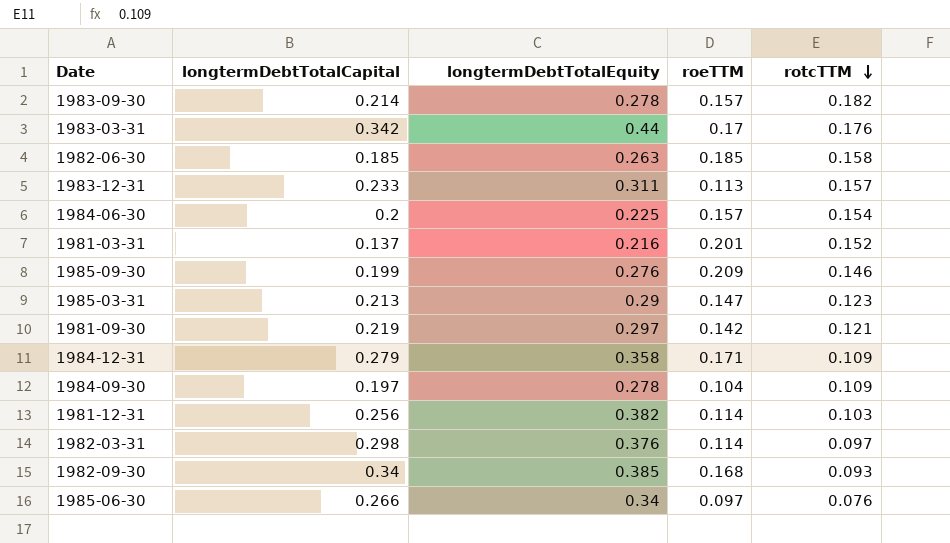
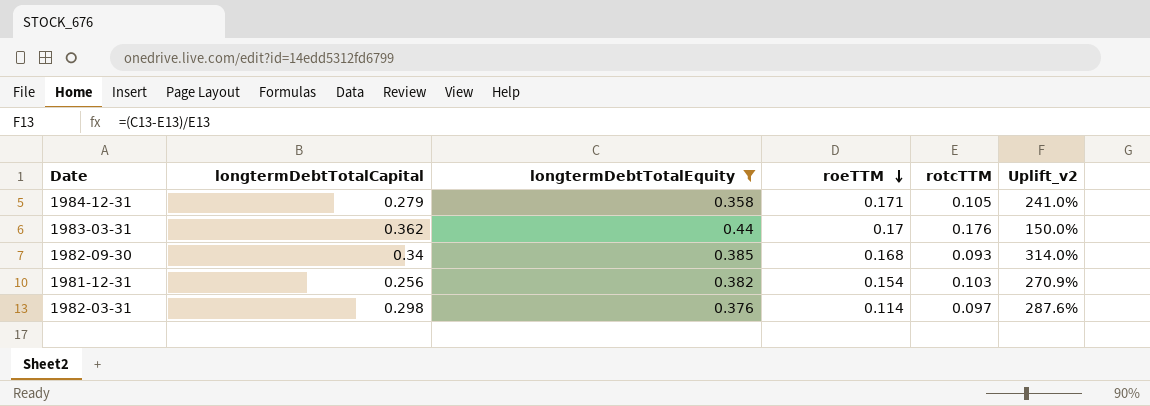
filter: none -> longtermDebtTotalEquity >= 0.358
row order: rotcTTM descending -> roeTTM descending
column Uplift_v2 | formula: none -> ([longtermDebtTotalEquity] - [rotcTTM]) / [rotcTTM]
1984-12-31 | rotcTTM: 0.109 -> 0.105
1983-03-31 | longtermDebtTotalCapital: 0.342 -> 0.362
1981-12-31 | roeTTM: 0.114 -> 0.154

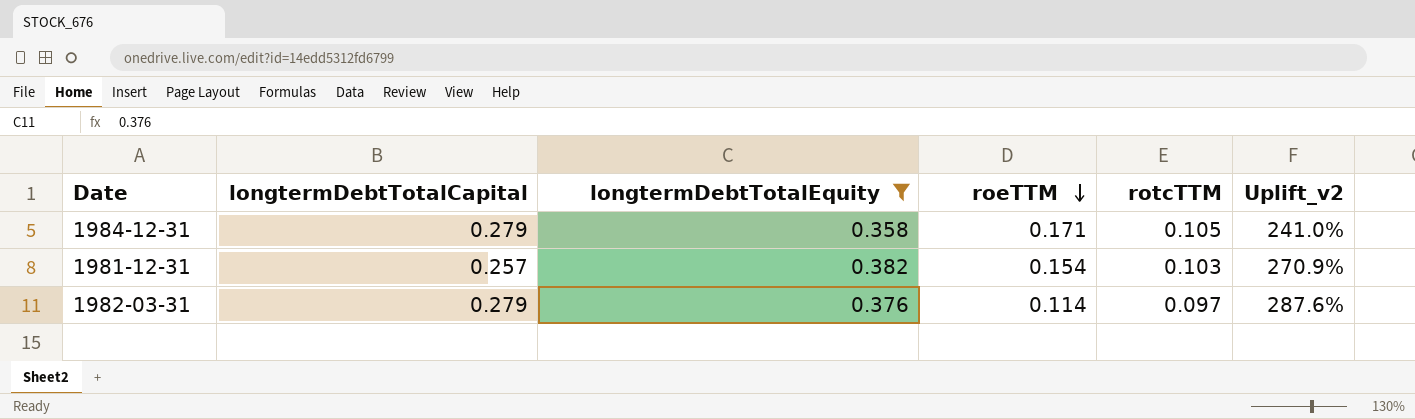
row 1983-03-31: 0.362 | 0.44 | 0.17 | 0.176 | 150.0% -> none
row 1982-09-30: 0.34 | 0.385 | 0.168 | 0.093 | 314.0% -> none
1981-12-31 | longtermDebtTotalCapital: 0.256 -> 0.257
1982-03-31 | longtermDebtTotalCapital: 0.298 -> 0.279

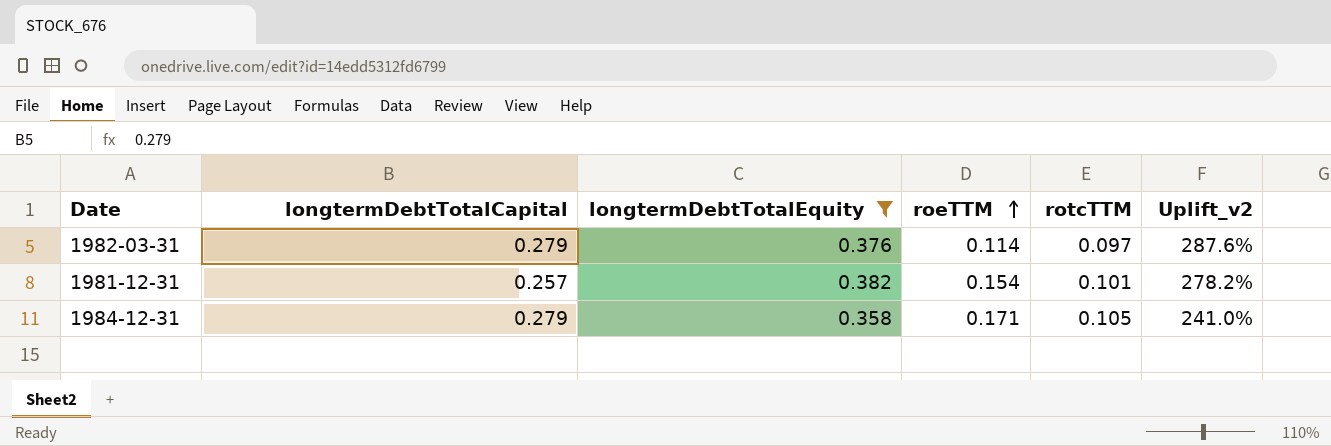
row order: roeTTM descending -> roeTTM ascending
1981-12-31 | rotcTTM: 0.103 -> 0.101
1981-12-31 | Uplift_v2: 270.9% -> 278.2%

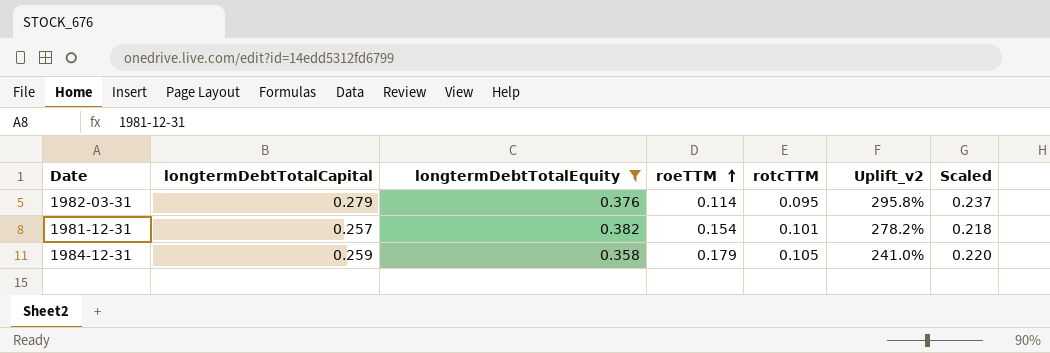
column Scaled | formula: none -> [longtermDebtTotalCapital] * 0.85
1982-03-31 | rotcTTM: 0.097 -> 0.095
1982-03-31 | Uplift_v2: 287.6% -> 295.8%
1984-12-31 | longtermDebtTotalCapital: 0.279 -> 0.259
1984-12-31 | roeTTM: 0.171 -> 0.179

